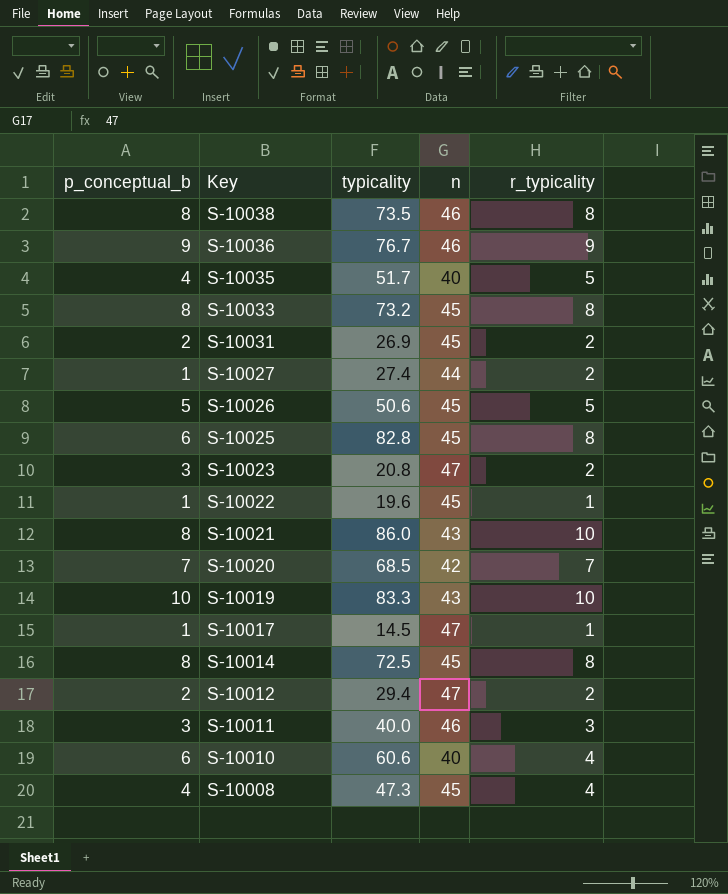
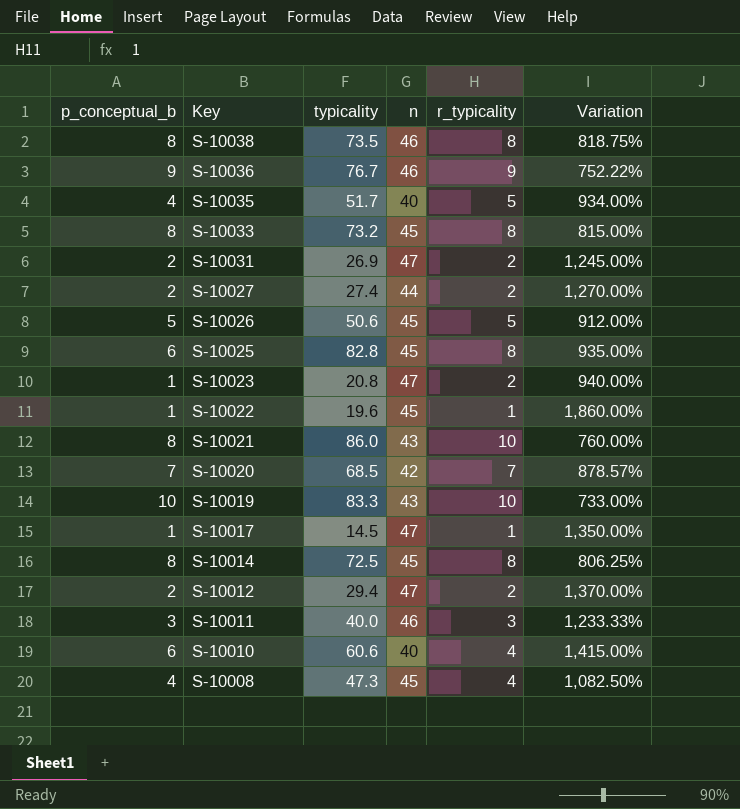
column Variation | formula: none -> ([typicality] - [r_typicality]) / [r_typicality]
S-10031 | n: 45 -> 47
S-10027 | p_conceptual_b: 1 -> 2
S-10023 | p_conceptual_b: 3 -> 1

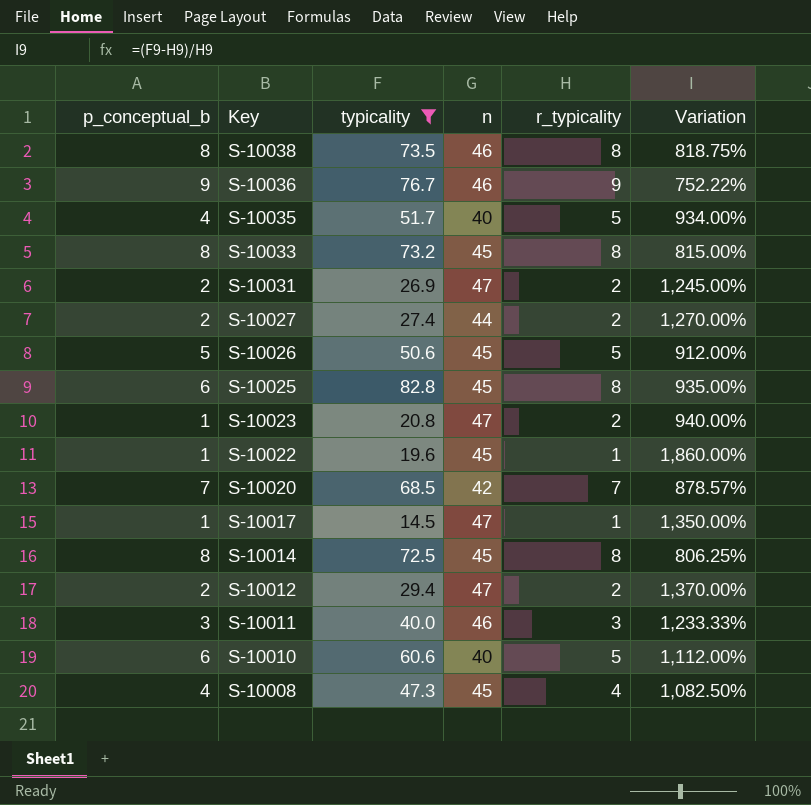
filter: none -> typicality <= 82.8
S-10010 | r_typicality: 4 -> 5
S-10010 | Variation: 1,415.00% -> 1,112.00%

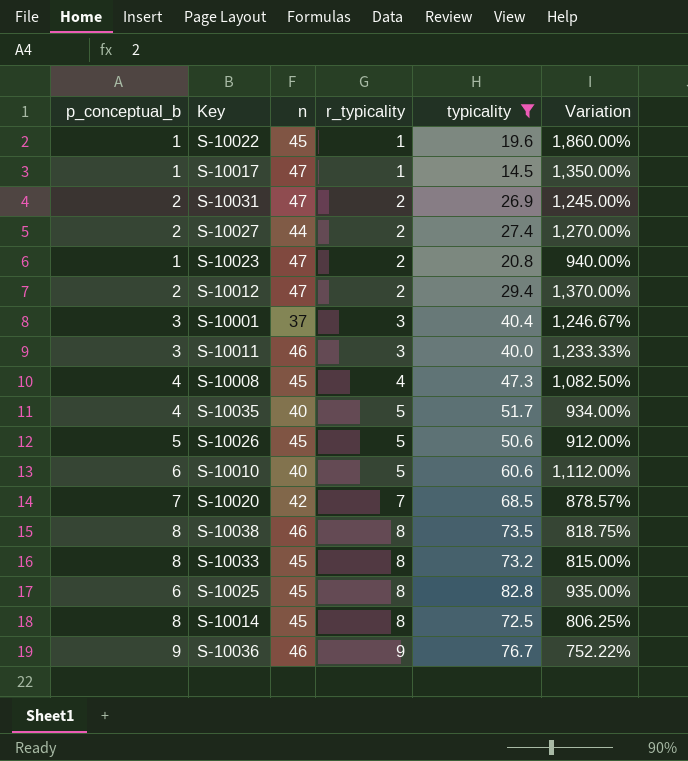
row order: Key descending -> r_typicality ascending
column typicality | position: 3 -> 5
row S-10001: none -> 3 | 37 | 3 | 40.4 | 1,246.67%

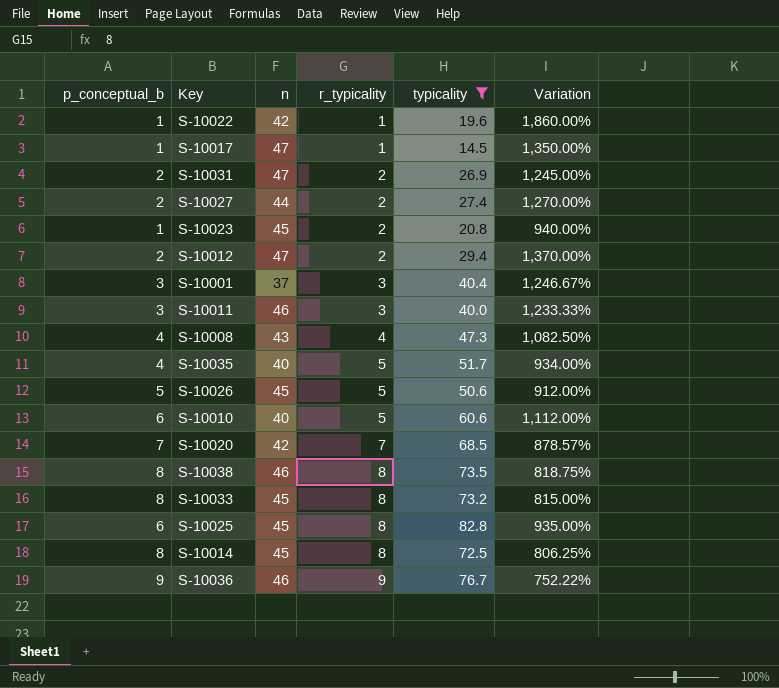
S-10022 | n: 45 -> 42
S-10023 | n: 47 -> 45
S-10008 | n: 45 -> 43

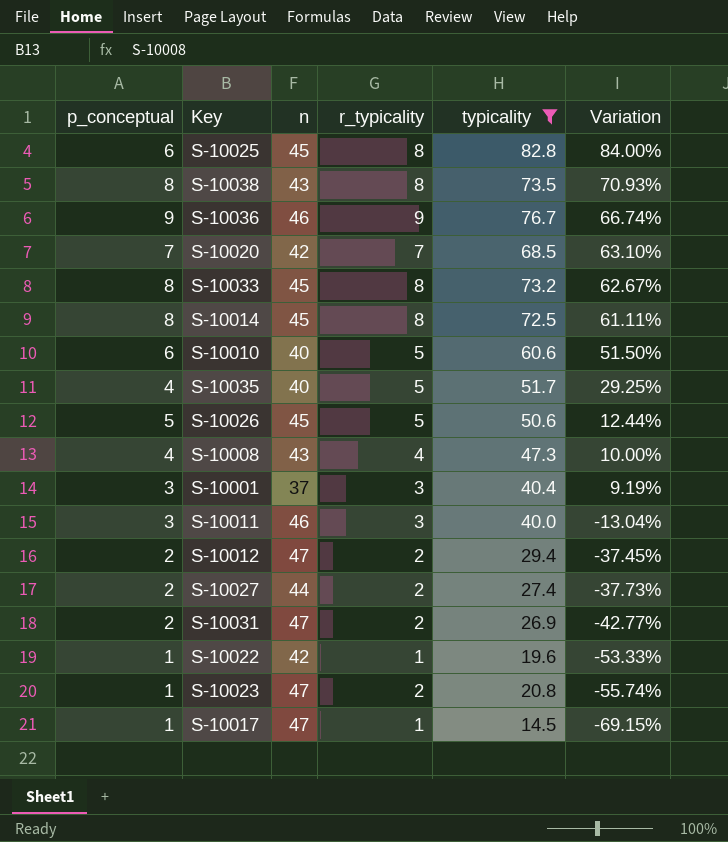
row order: r_typicality ascending -> Variation descending
column name: p_conceptual_b -> p_conceptual
column Variation | formula: ([typicality] - [r_typicality]) / [r_typicality] -> ([typicality] - [n]) / [n]
S-10038 | n: 46 -> 43
S-10023 | n: 45 -> 47

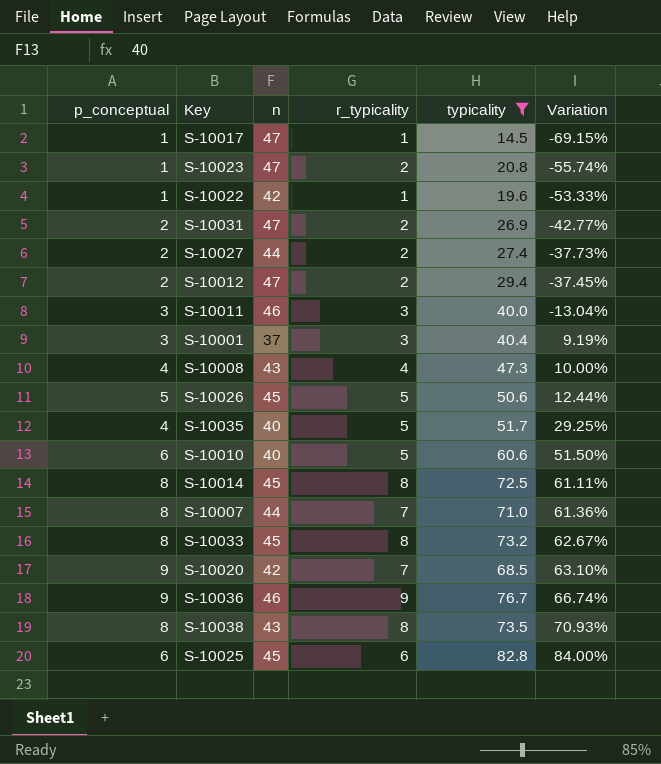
row order: Variation descending -> Variation ascending
row S-10007: none -> 8 | 44 | 7 | 71.0 | 61.36%
S-10020 | p_conceptual: 7 -> 9
S-10025 | r_typicality: 8 -> 6

